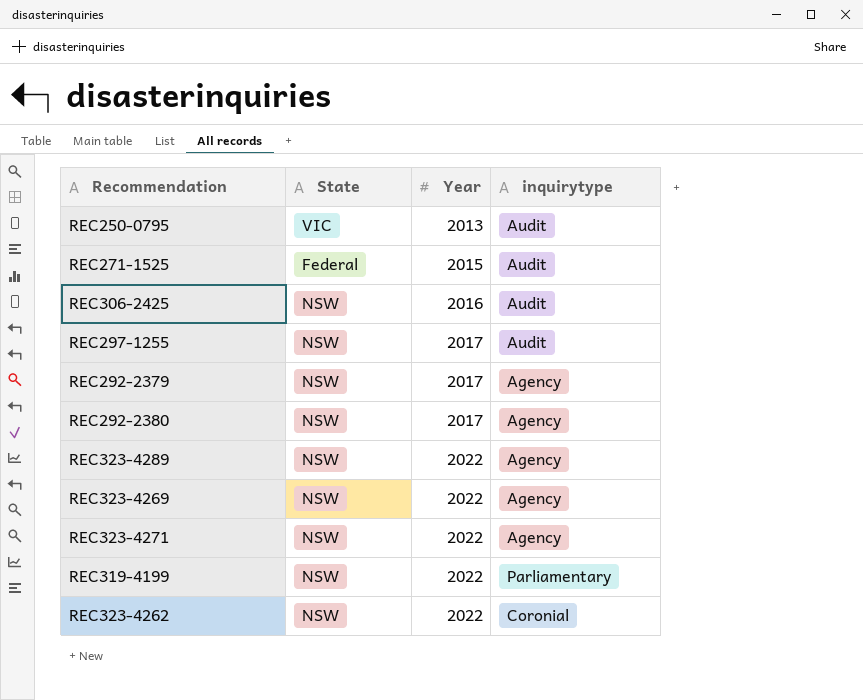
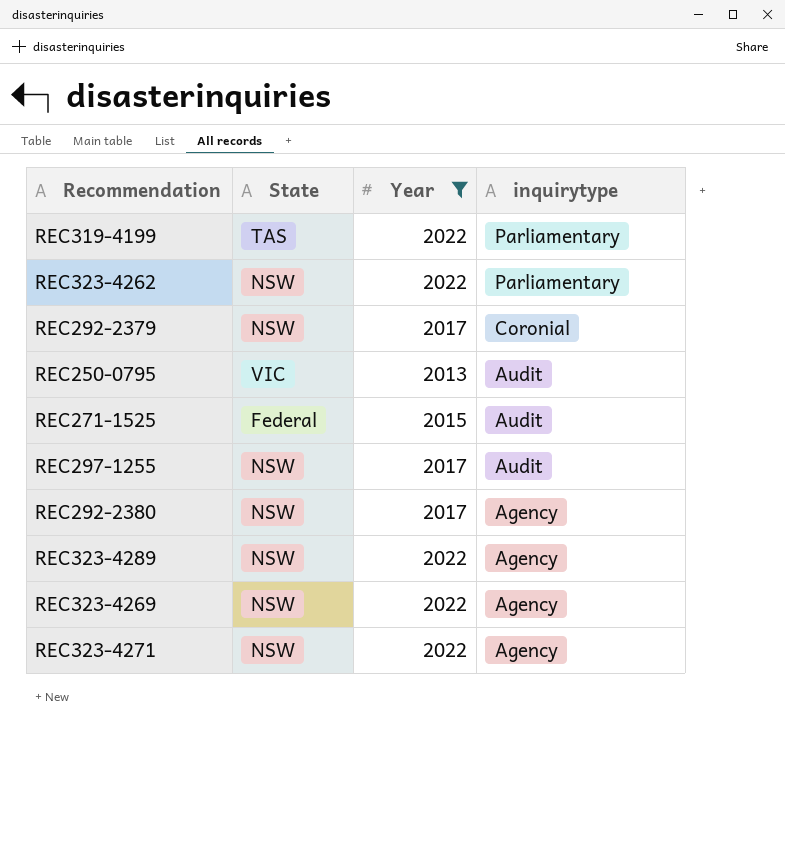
filter: none -> Year != 2016
row order: Year ascending -> inquirytype descending
REC319-4199 | State: NSW -> TAS
REC323-4262 | inquirytype: Coronial -> Parliamentary
REC292-2379 | inquirytype: Agency -> Coronial

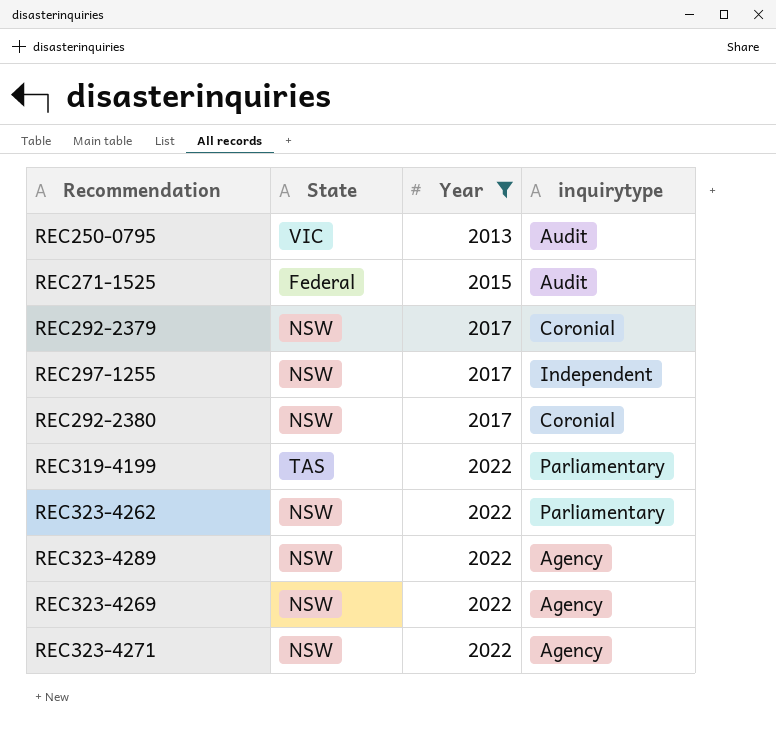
row order: inquirytype descending -> Year ascending
REC297-1255 | inquirytype: Audit -> Independent
REC292-2380 | inquirytype: Agency -> Coronial

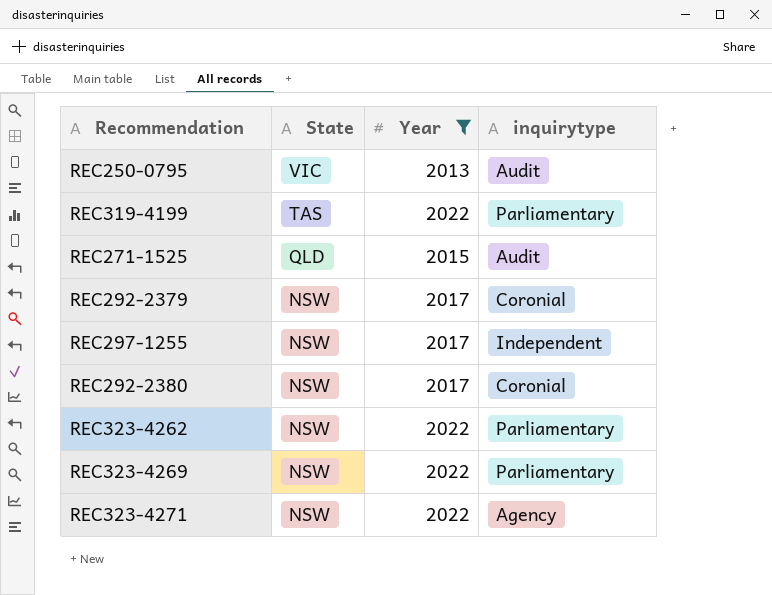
row order: Year ascending -> State descending
row REC323-4289: NSW | 2022 | Agency -> none
REC271-1525 | State: Federal -> QLD
REC323-4269 | inquirytype: Agency -> Parliamentary

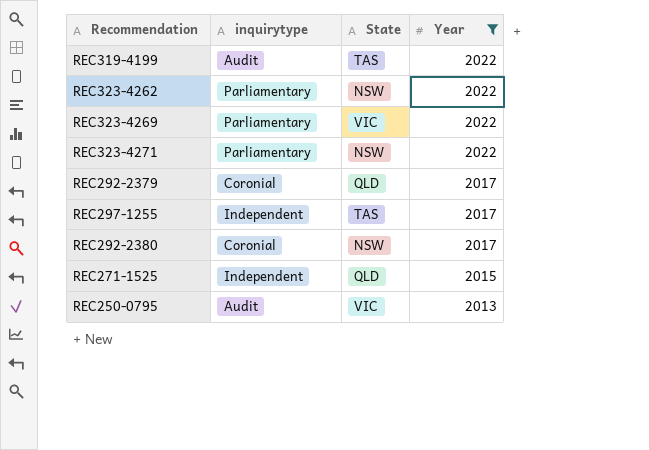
row order: State descending -> Year descending
column inquirytype | position: 4 -> 2
REC319-4199 | inquirytype: Parliamentary -> Audit
REC323-4269 | State: NSW -> VIC
REC323-4271 | inquirytype: Agency -> Parliamentary
REC292-2379 | State: NSW -> QLD
REC297-1255 | State: NSW -> TAS
REC271-1525 | inquirytype: Audit -> Independent

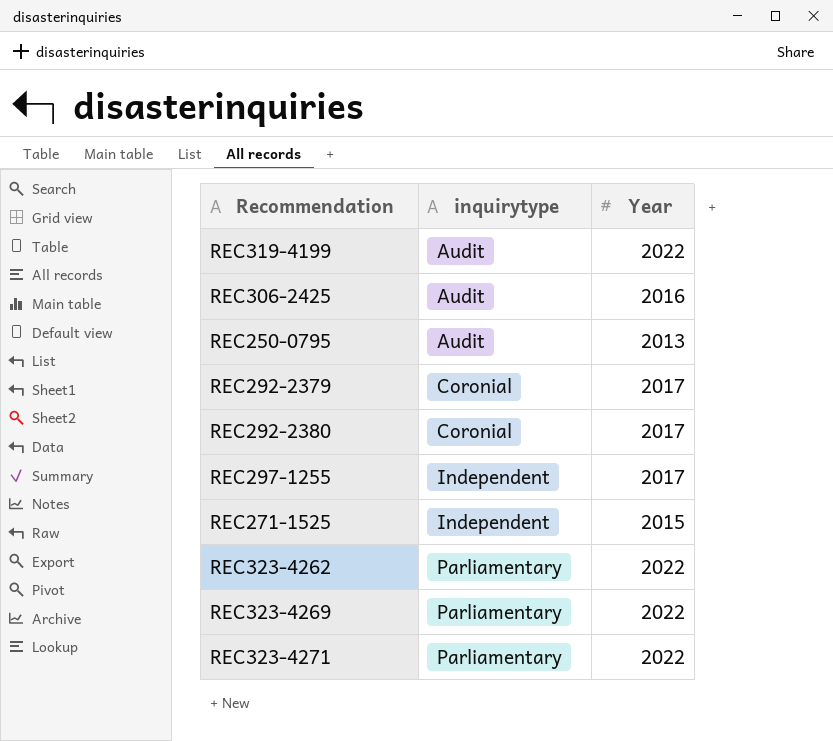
filter: Year != 2016 -> none
row order: Year descending -> inquirytype ascending
column State | position: 3 -> none

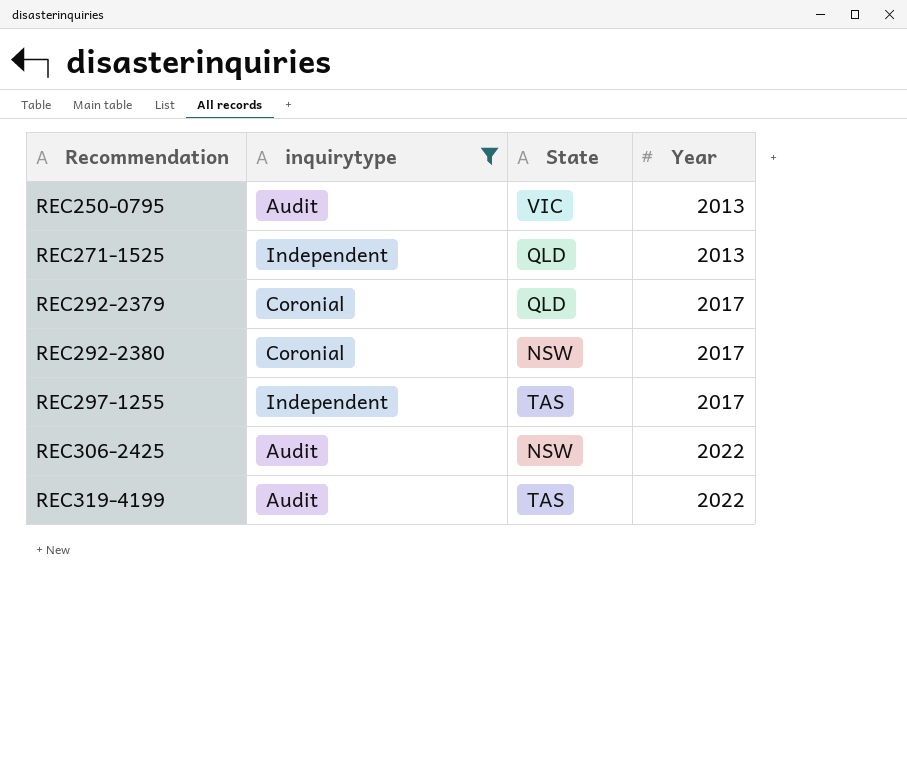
filter: none -> inquirytype != Parliamentary
row order: inquirytype ascending -> Recommendation ascending
column State | position: none -> 3
REC271-1525 | Year: 2015 -> 2013
REC306-2425 | Year: 2016 -> 2022

